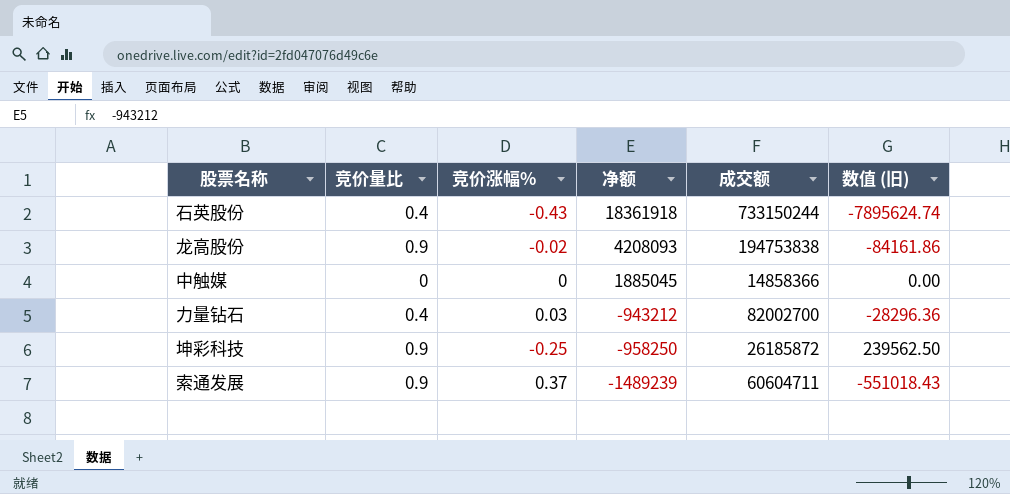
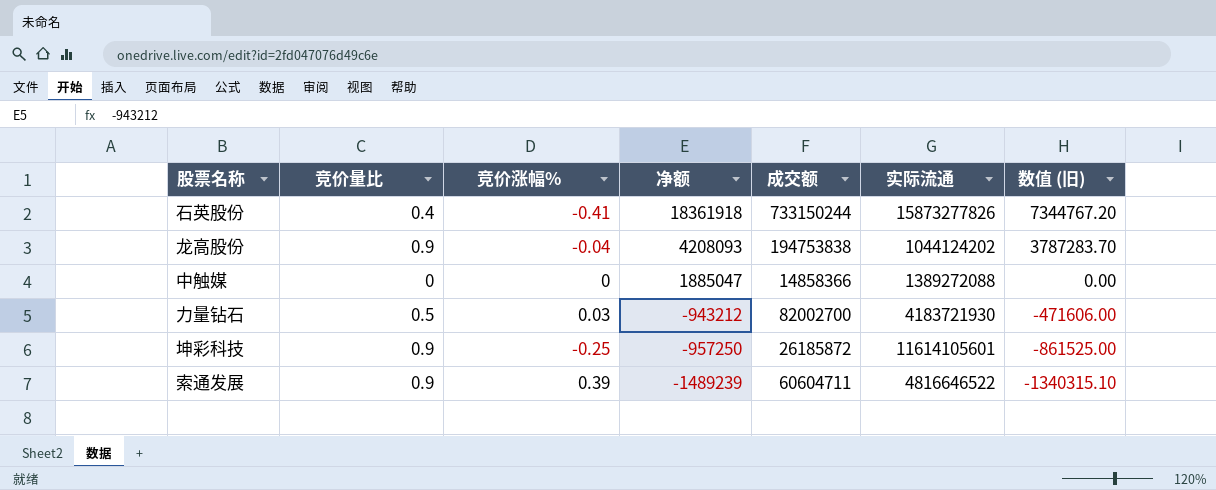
column 实际流通 | position: none -> 6
column 数值 (旧) | formula: [竞价涨幅%] * [净额] -> [竞价量比] * [净额]
石英股份 | 竞价涨幅%: -0.43 -> -0.41
龙高股份 | 竞价涨幅%: -0.02 -> -0.04
中触媒 | 净额: 1885045 -> 1885047
力量钻石 | 竞价量比: 0.4 -> 0.5
坤彩科技 | 净额: -958250 -> -957250
索通发展 | 竞价涨幅%: 0.37 -> 0.39

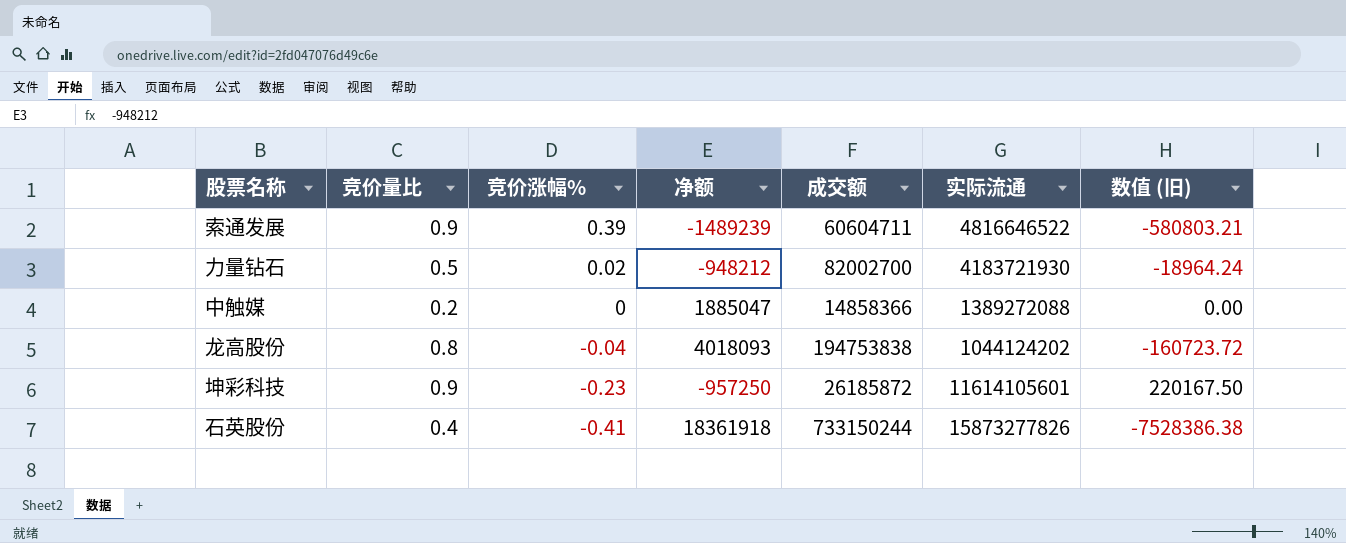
row order: 净额 descending -> 竞价涨幅% descending
column 数值 (旧) | formula: [竞价量比] * [净额] -> [竞价涨幅%] * [净额]
力量钻石 | 竞价涨幅%: 0.03 -> 0.02
力量钻石 | 净额: -943212 -> -948212
中触媒 | 竞价量比: 0 -> 0.2
龙高股份 | 竞价量比: 0.9 -> 0.8
龙高股份 | 净额: 4208093 -> 4018093
坤彩科技 | 竞价涨幅%: -0.25 -> -0.23

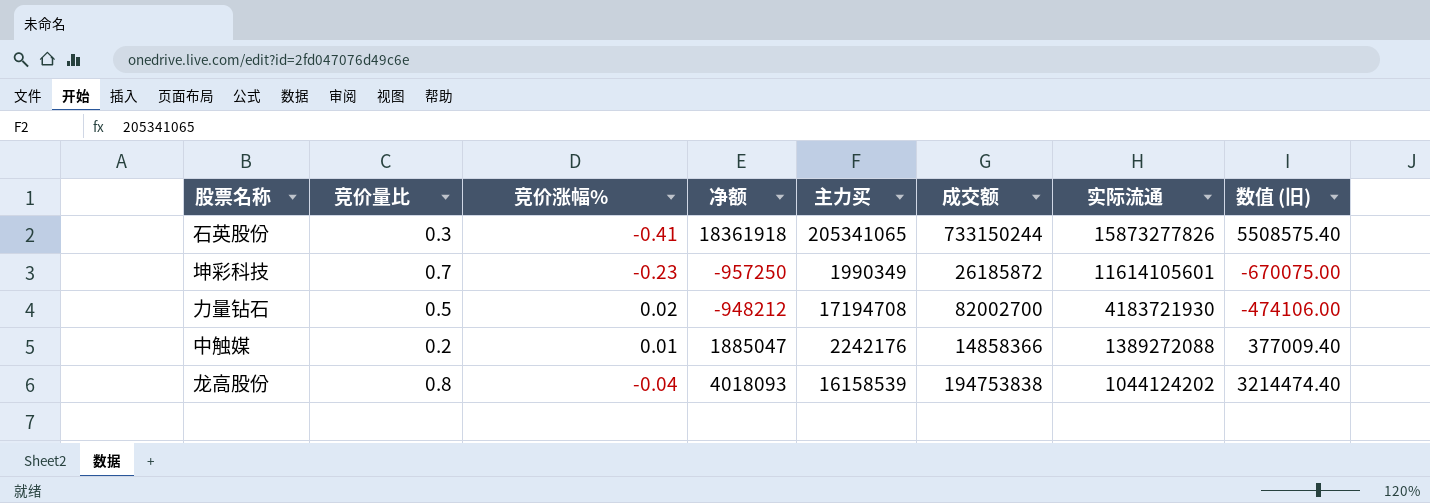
row order: 竞价涨幅% descending -> 实际流通 descending
column 主力买 | position: none -> 5
column 数值 (旧) | formula: [竞价涨幅%] * [净额] -> [竞价量比] * [净额]
row 索通发展: 0.9 | 0.39 | -1489239 | 60604711 | 4816646522 | -580803.21 -> none
石英股份 | 竞价量比: 0.4 -> 0.3
坤彩科技 | 竞价量比: 0.9 -> 0.7
中触媒 | 竞价涨幅%: 0 -> 0.01

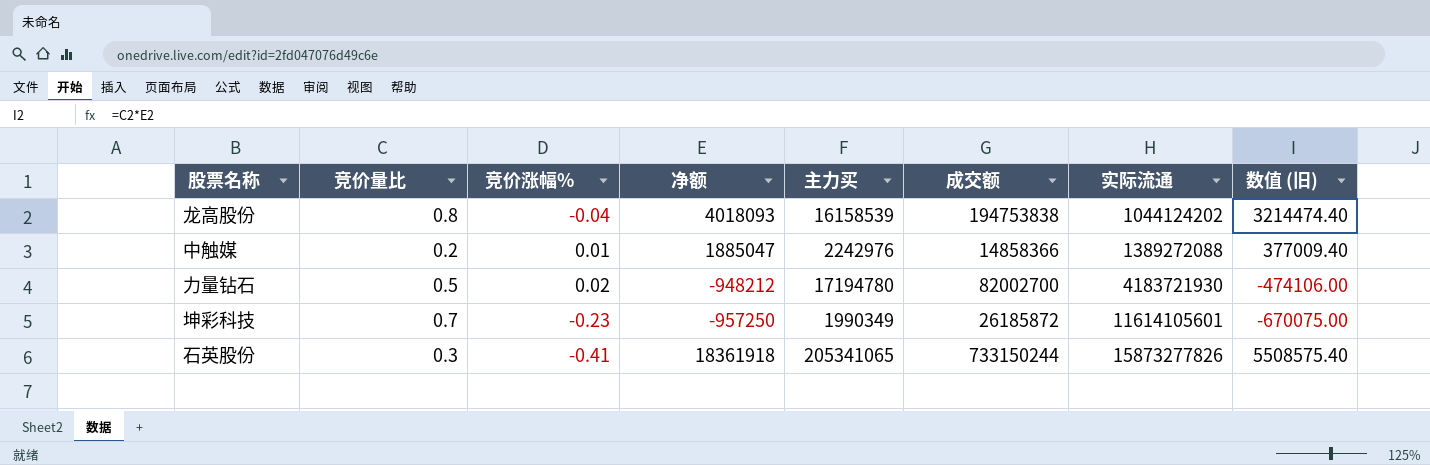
row order: 实际流通 descending -> 实际流通 ascending
中触媒 | 主力买: 2242176 -> 2242976
力量钻石 | 主力买: 17194708 -> 17194780

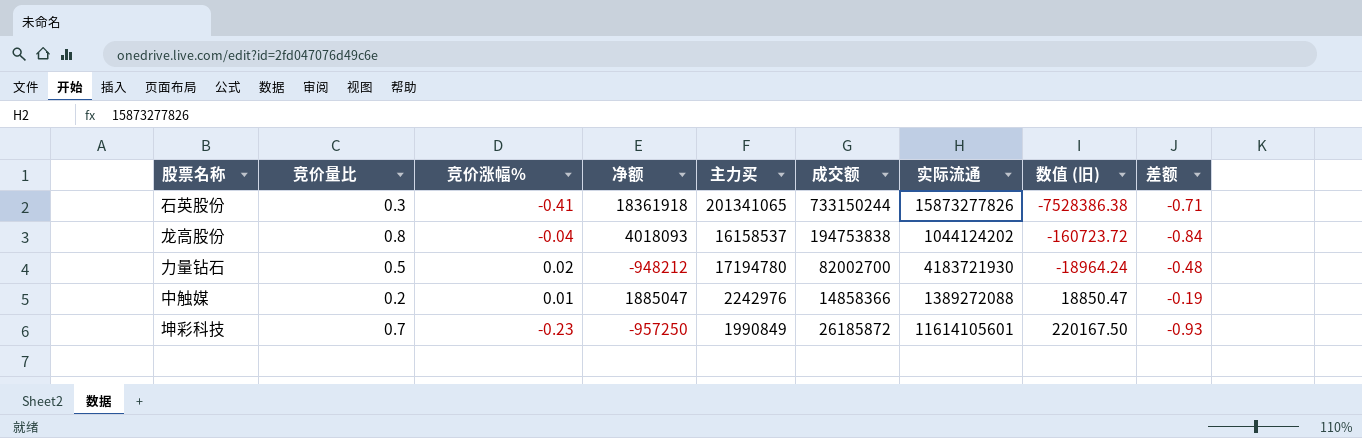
row order: 实际流通 ascending -> 数值 (旧) ascending
column 数值 (旧) | formula: [竞价量比] * [净额] -> [竞价涨幅%] * [净额]
column 差额 | formula: none -> [竞价涨幅%] - [竞价量比]
石英股份 | 主力买: 205341065 -> 201341065
龙高股份 | 主力买: 16158539 -> 16158537
坤彩科技 | 主力买: 1990349 -> 1990849

